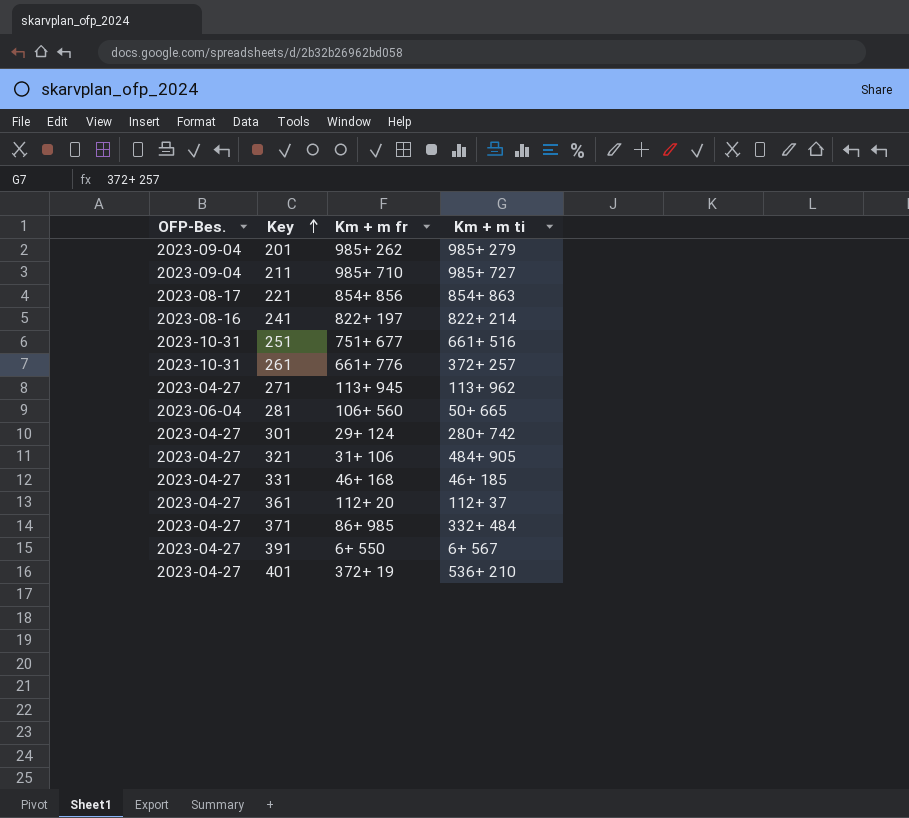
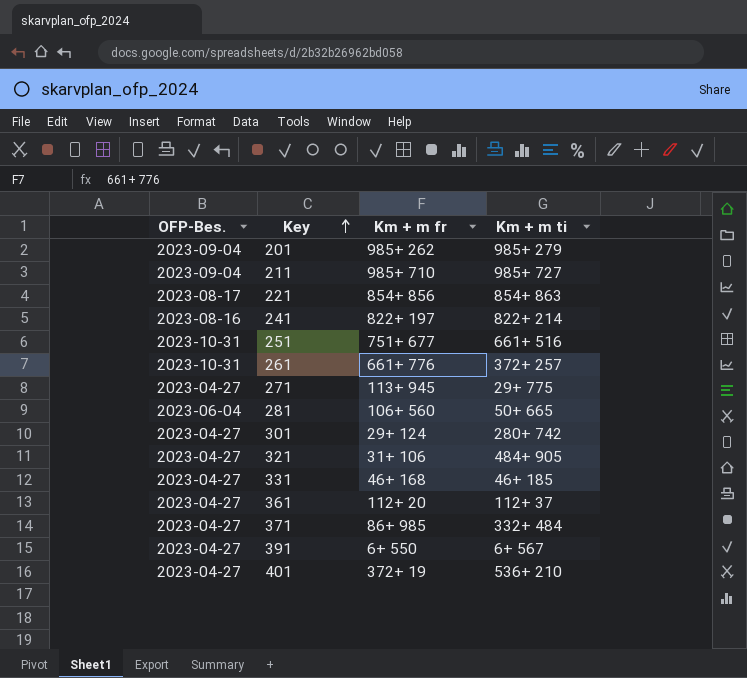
271 | Km + m ti: 113+ 962 -> 29+ 775

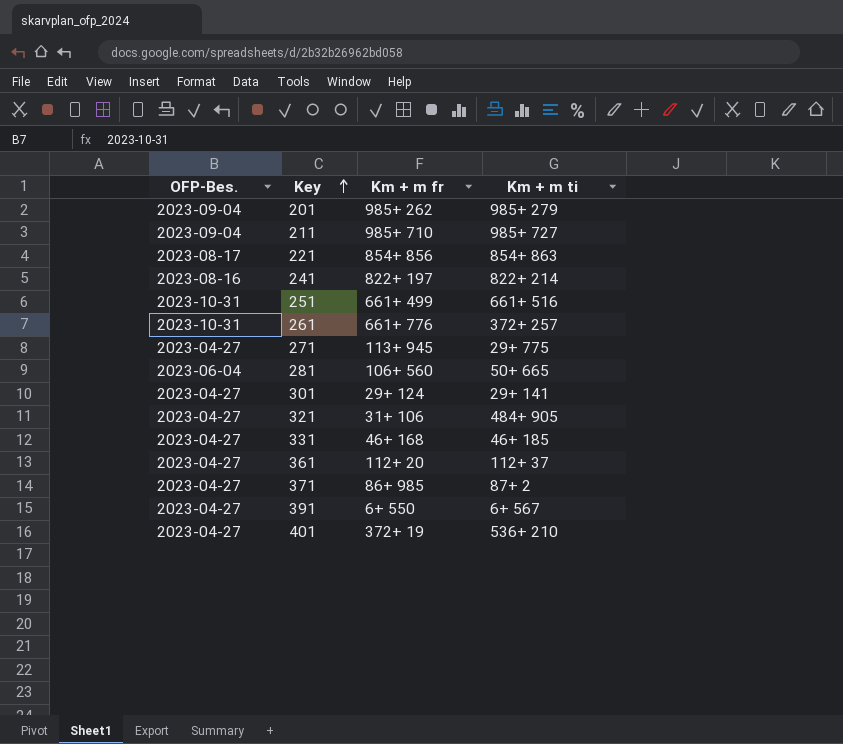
251 | Km + m fr: 751+ 677 -> 661+ 499
301 | Km + m ti: 280+ 742 -> 29+ 141
371 | Km + m ti: 332+ 484 -> 87+ 2

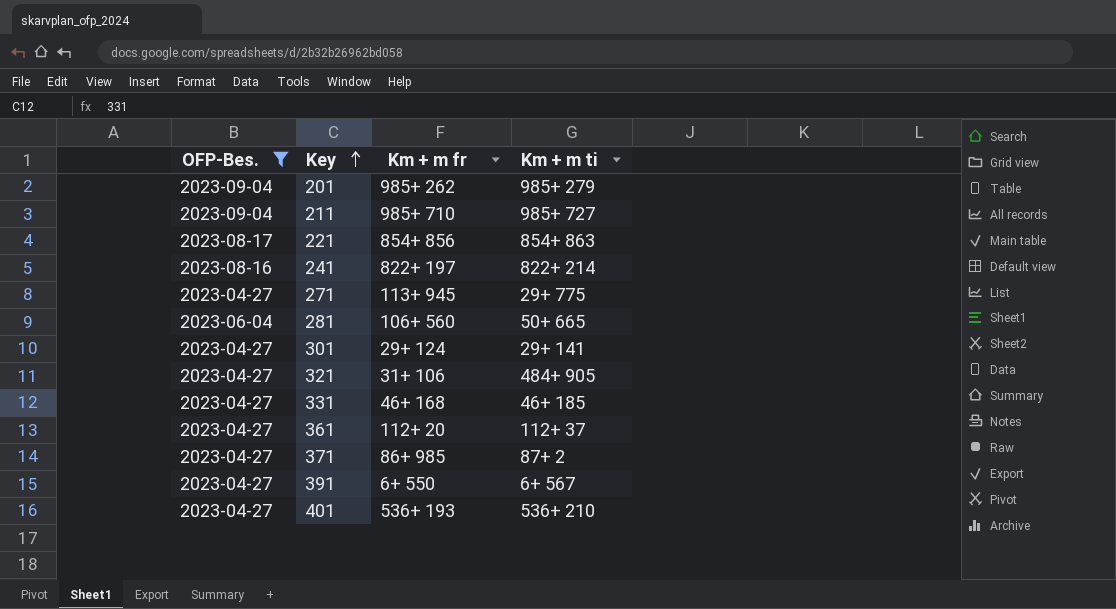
filter: none -> OFP-Bes. != 2023-10-31
401 | Km + m fr: 372+ 19 -> 536+ 193

